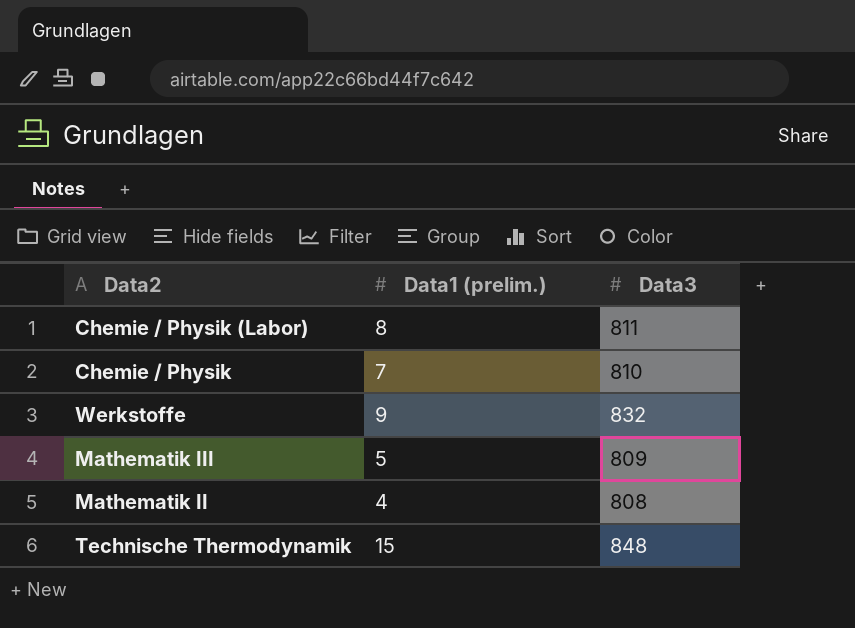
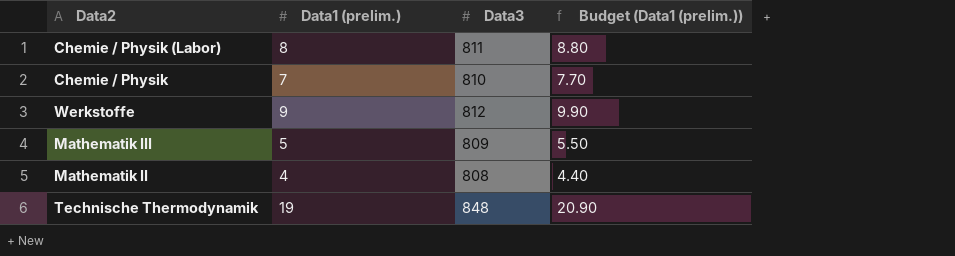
column Budget (Data1 (prelim.)) | formula: none -> [Data1 (prelim.)] * 1.1
Werkstoffe | Data3: 832 -> 812
Technische Thermodynamik | Data1 (prelim.): 15 -> 19

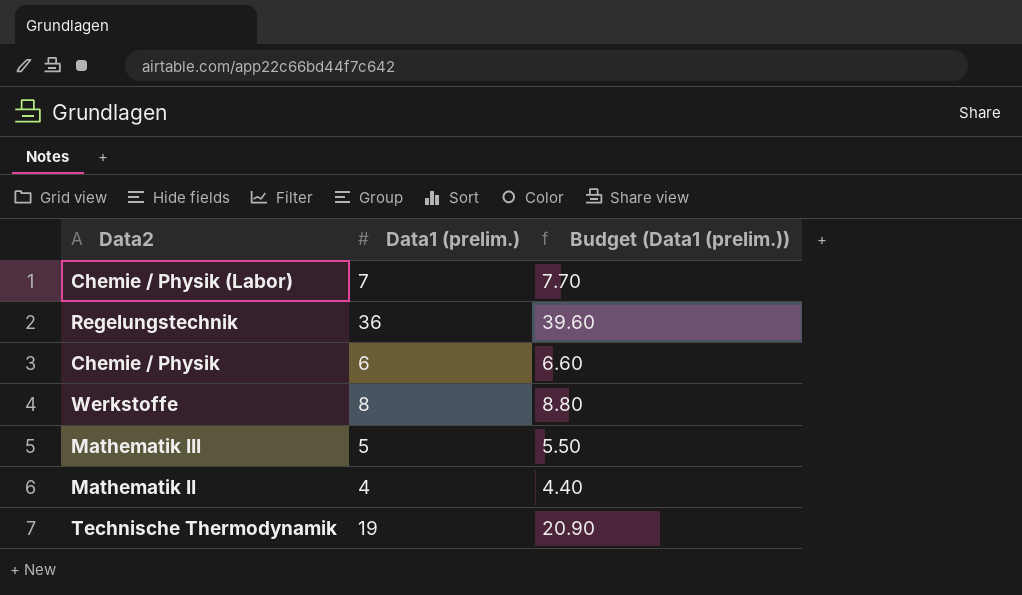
column Data3 | position: 3 -> none
Chemie / Physik (Labor) | Data1 (prelim.): 8 -> 7
Chemie / Physik (Labor) | Budget (Data1 (prelim.)): 8.80 -> 7.70
row Regelungstechnik: none -> 36 | 39.60
Chemie / Physik | Data1 (prelim.): 7 -> 6
Chemie / Physik | Budget (Data1 (prelim.)): 7.70 -> 6.60
Werkstoffe | Data1 (prelim.): 9 -> 8
Werkstoffe | Budget (Data1 (prelim.)): 9.90 -> 8.80

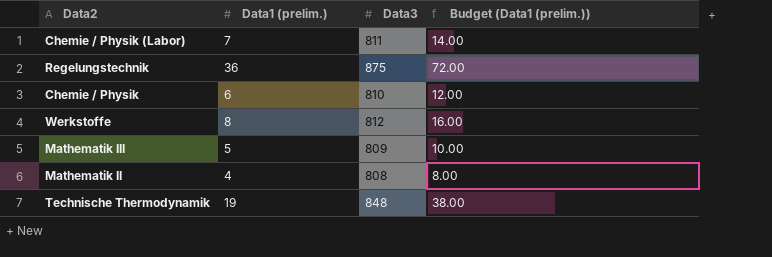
column Data3 | position: none -> 3
column Budget (Data1 (prelim.)) | formula: [Data1 (prelim.)] * 1.1 -> [Data1 (prelim.)] * 2

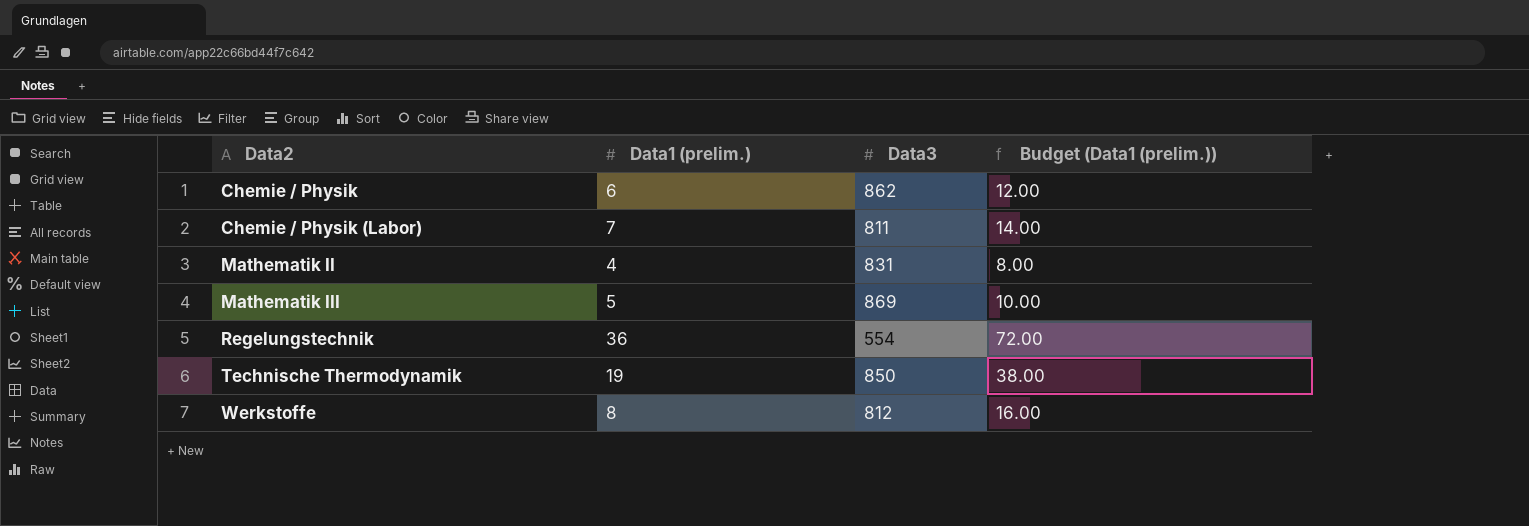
row order: none -> Data2 ascending
Chemie / Physik | Data3: 810 -> 862
Mathematik II | Data3: 808 -> 831
Mathematik III | Data3: 809 -> 869
Regelungstechnik | Data3: 875 -> 554
Technische Thermodynamik | Data3: 848 -> 850

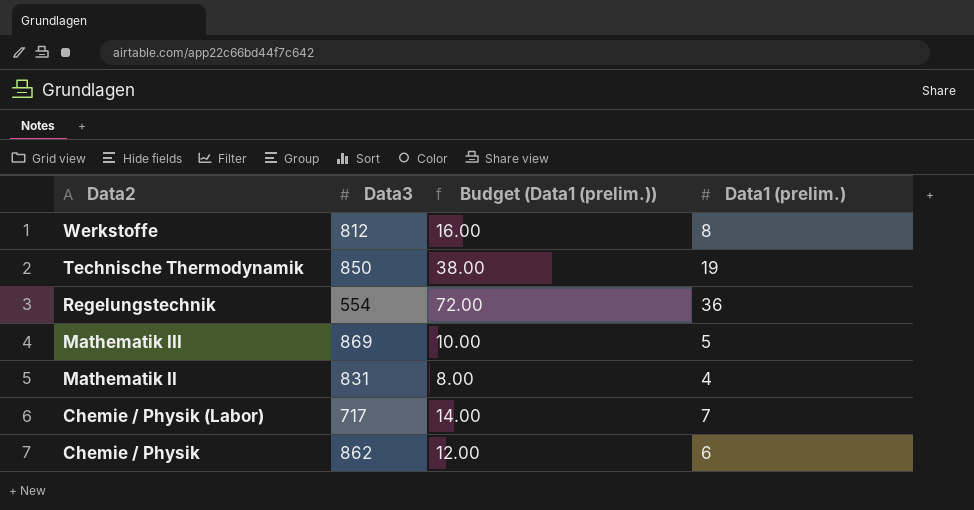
row order: Data2 ascending -> Data2 descending
column Data1 (prelim.) | position: 2 -> 4
Chemie / Physik (Labor) | Data3: 811 -> 717

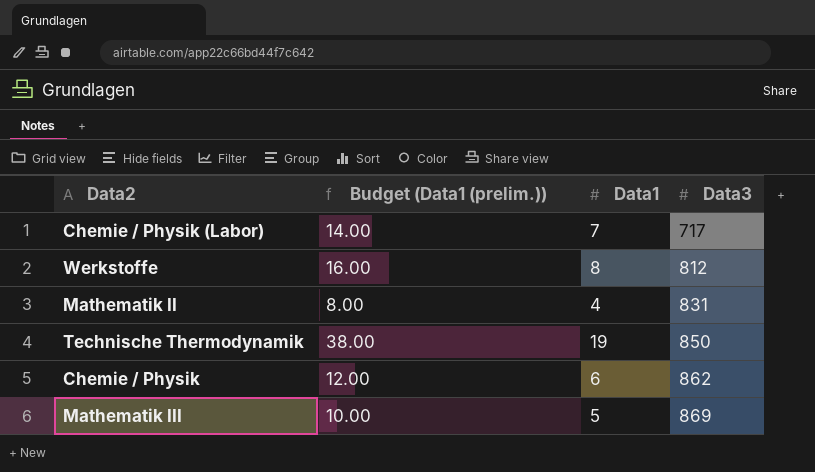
row order: Data2 descending -> Data3 ascending
column name: Data1 (prelim.) -> Data1
column Data3 | position: 2 -> 4
row Regelungstechnik: 554 | 72.00 | 36 -> none

